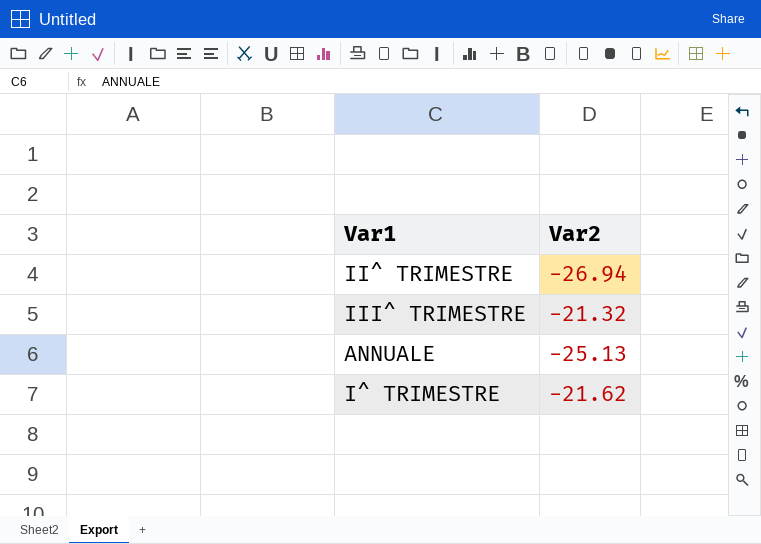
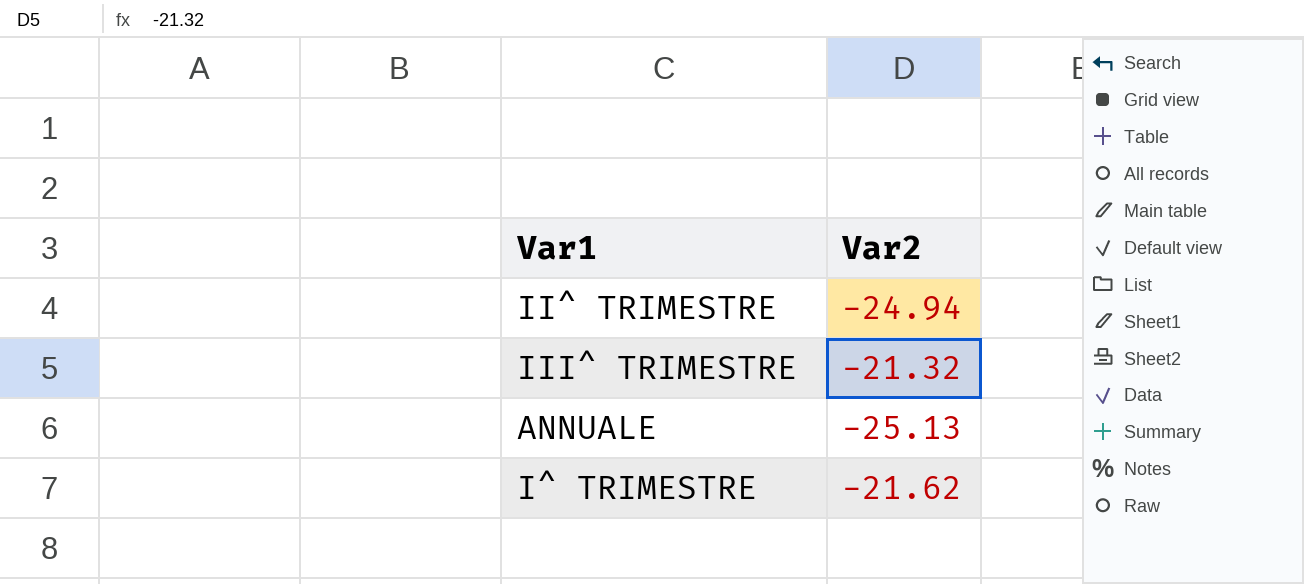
II^ TRIMESTRE | Var2: -26.94 -> -24.94

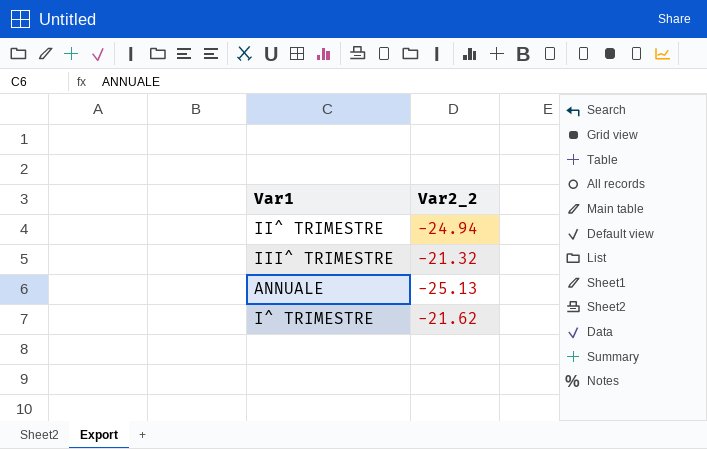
column name: Var2 -> Var2_2

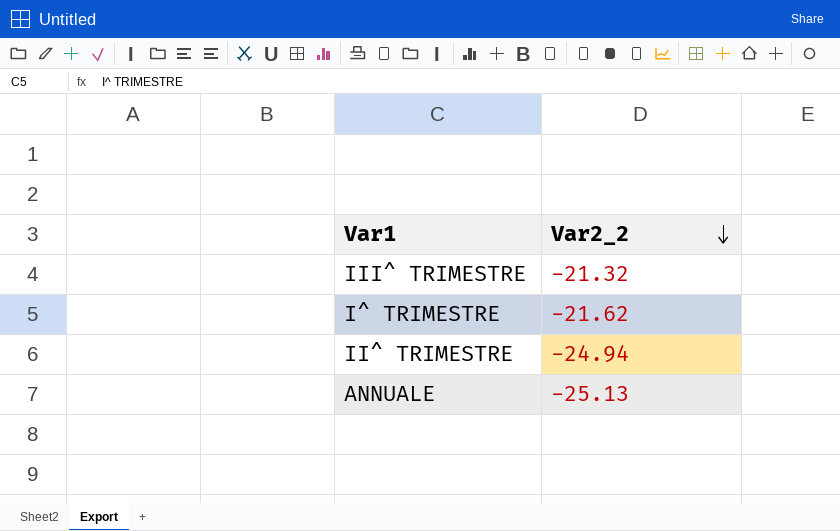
row order: none -> Var2_2 descending

